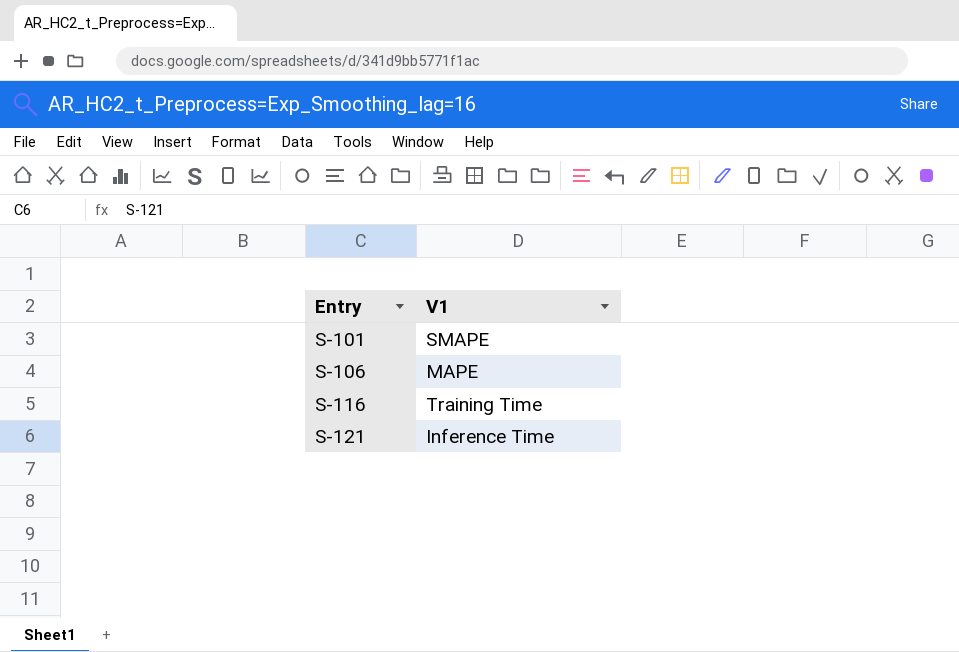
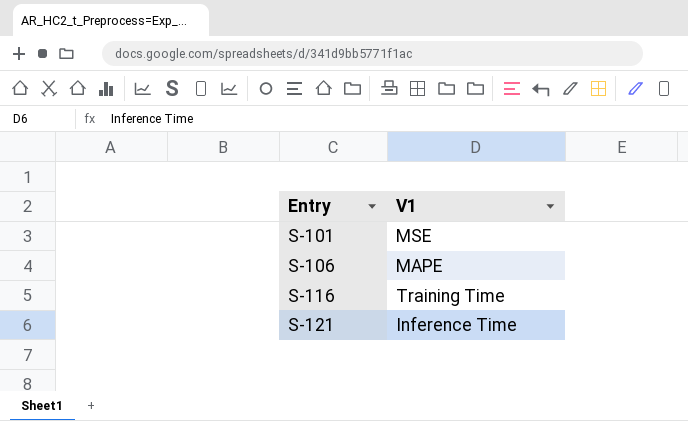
S-101 | V1: SMAPE -> MSE

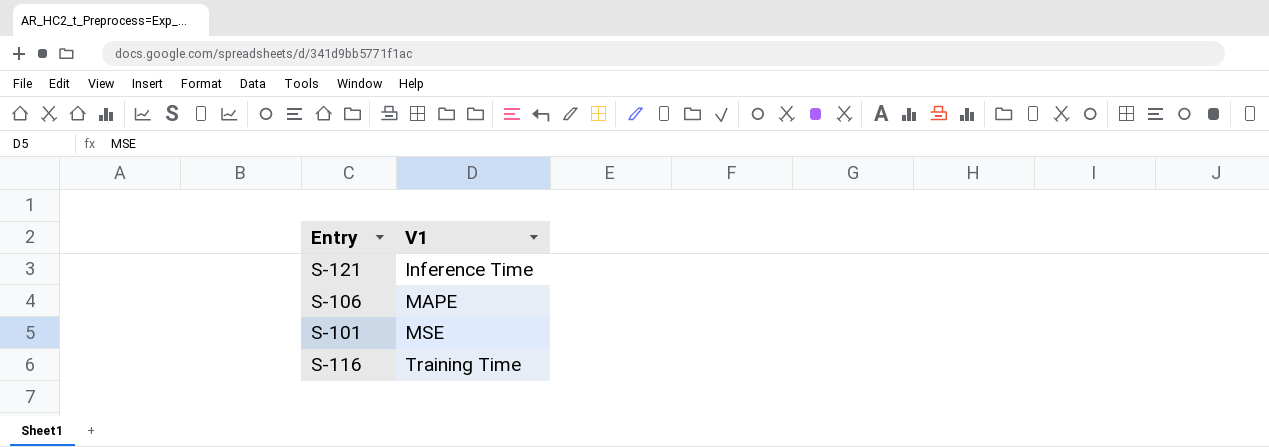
row order: Entry ascending -> V1 ascending

